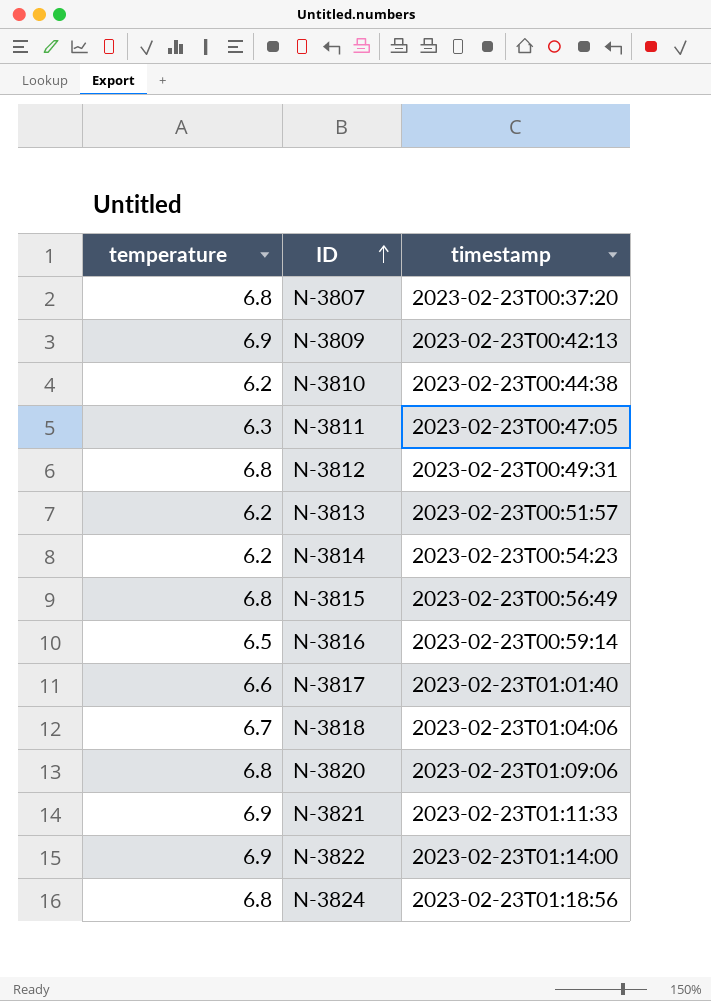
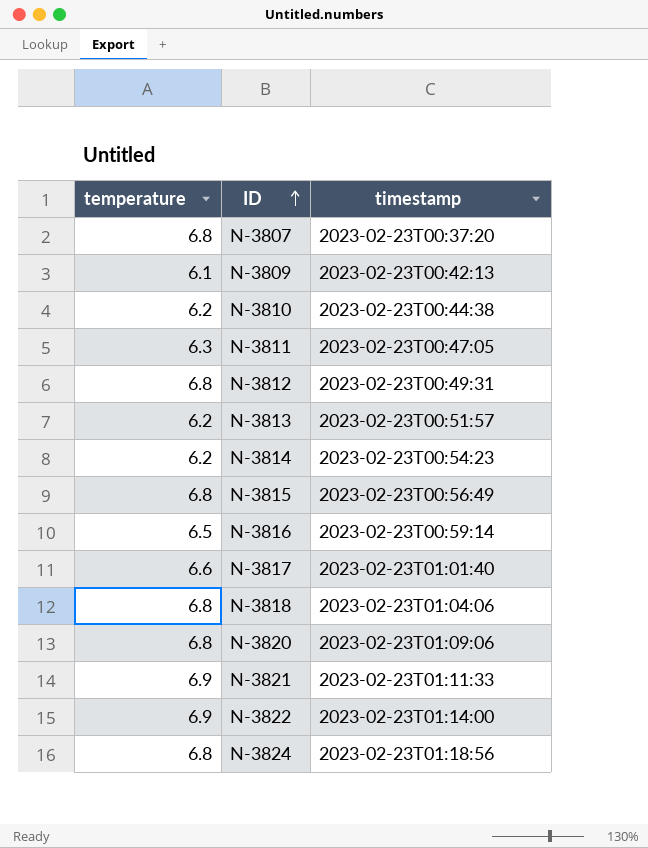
N-3809 | temperature: 6.9 -> 6.1
N-3818 | temperature: 6.7 -> 6.8

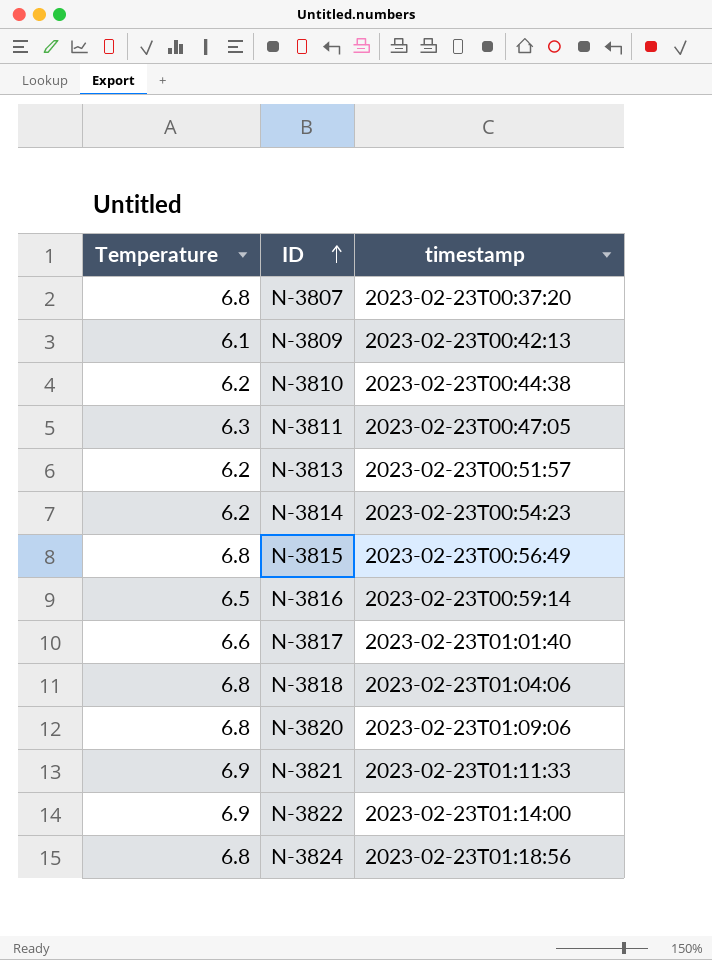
column name: temperature -> Temperature
row N-3812: 6.8 | 2023-02-23T00:49:31 -> none

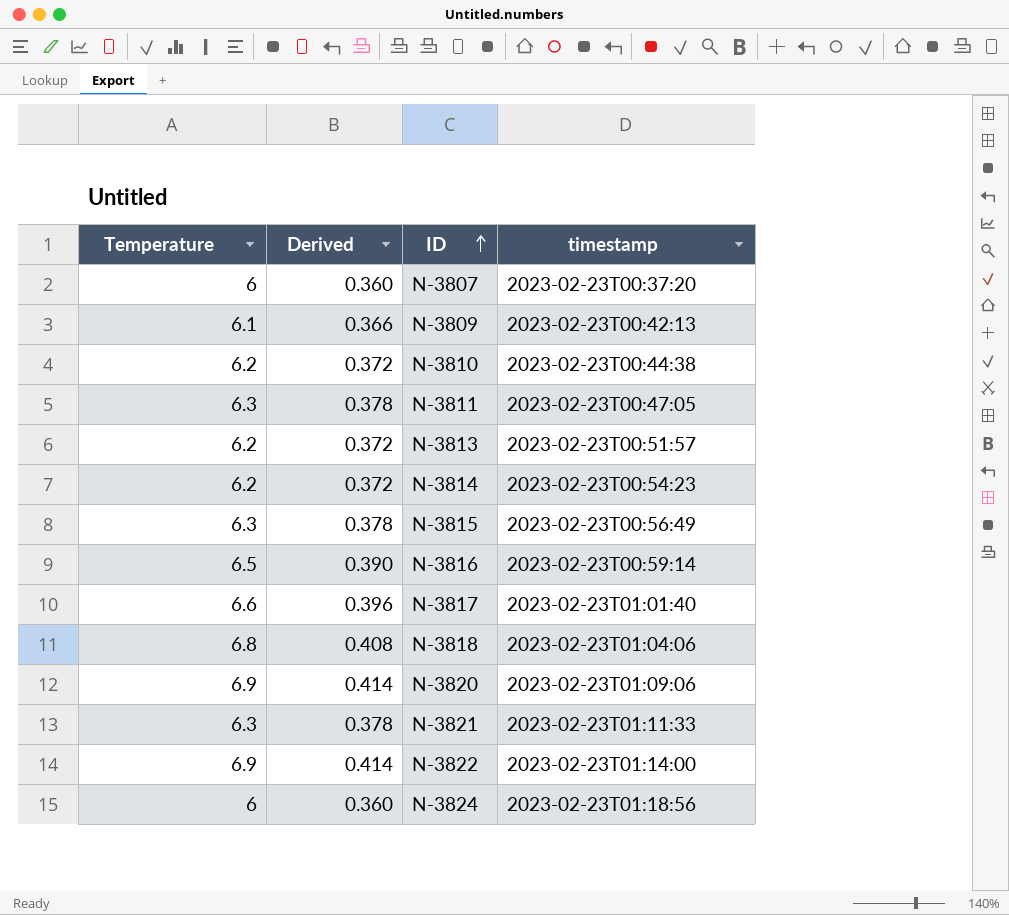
column Derived | formula: none -> [Temperature] * 0.06
N-3807 | Temperature: 6.8 -> 6
N-3815 | Temperature: 6.8 -> 6.3
N-3820 | Temperature: 6.8 -> 6.9
N-3821 | Temperature: 6.9 -> 6.3
N-3824 | Temperature: 6.8 -> 6

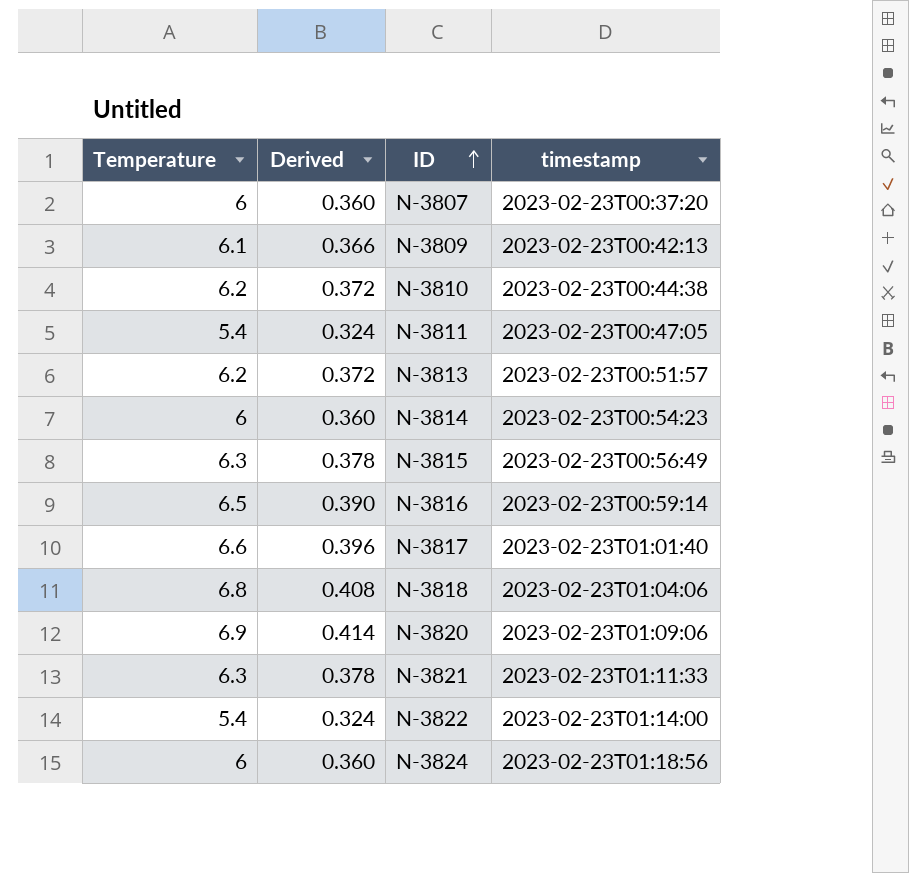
N-3811 | Temperature: 6.3 -> 5.4
N-3811 | Derived: 0.378 -> 0.324
N-3814 | Temperature: 6.2 -> 6
N-3814 | Derived: 0.372 -> 0.360
N-3822 | Temperature: 6.9 -> 5.4
N-3822 | Derived: 0.414 -> 0.324

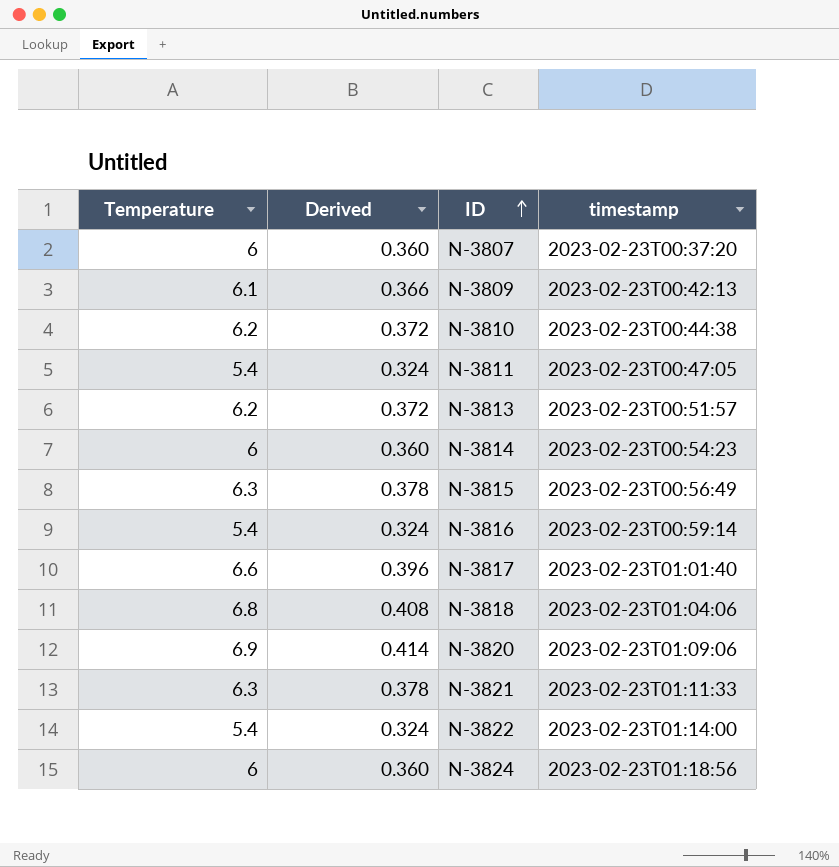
N-3816 | Temperature: 6.5 -> 5.4
N-3816 | Derived: 0.390 -> 0.324

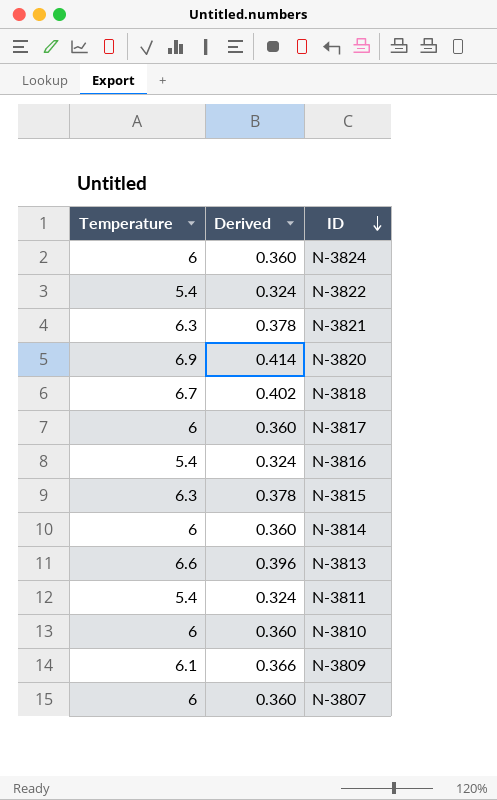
row order: ID ascending -> ID descending
column timestamp | position: 4 -> none
N-3818 | Temperature: 6.8 -> 6.7
N-3818 | Derived: 0.408 -> 0.402
N-3817 | Temperature: 6.6 -> 6
N-3817 | Derived: 0.396 -> 0.360
N-3813 | Temperature: 6.2 -> 6.6
N-3813 | Derived: 0.372 -> 0.396
N-3810 | Temperature: 6.2 -> 6
N-3810 | Derived: 0.372 -> 0.360

